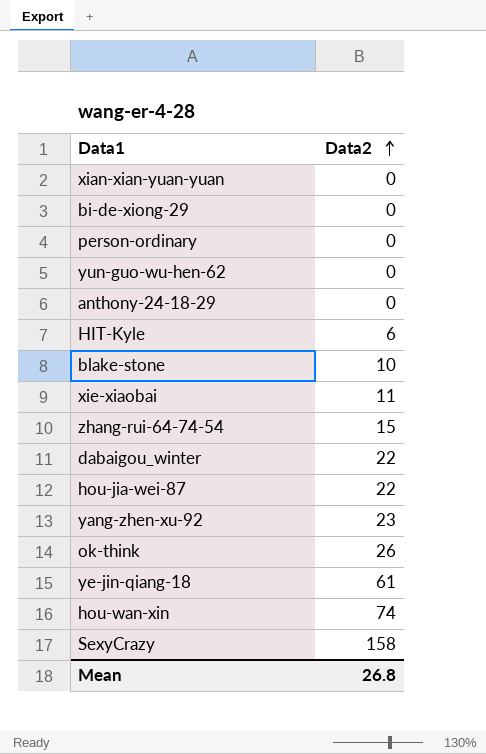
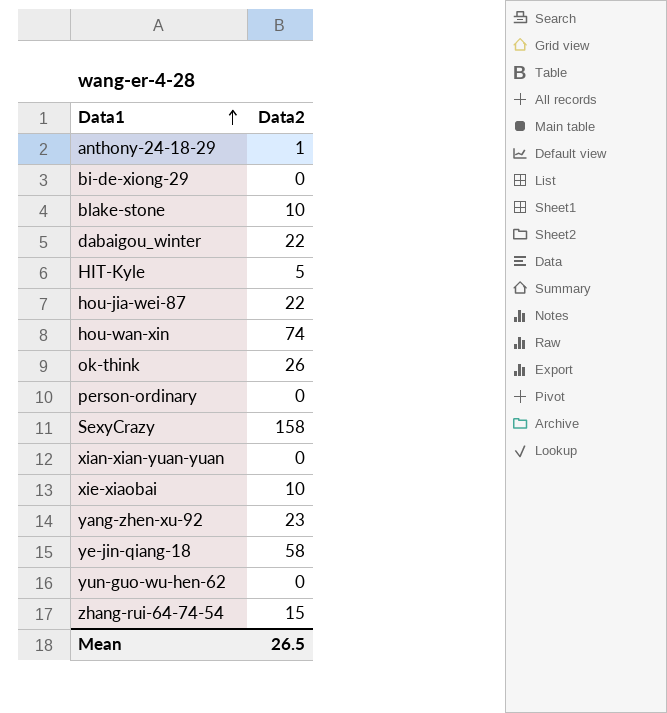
row order: Data2 ascending -> Data1 ascending
anthony-24-18-29 | Data2: 0 -> 1
HIT-Kyle | Data2: 6 -> 5
xie-xiaobai | Data2: 11 -> 10
ye-jin-qiang-18 | Data2: 61 -> 58
Mean | Data2: 26.8 -> 26.5

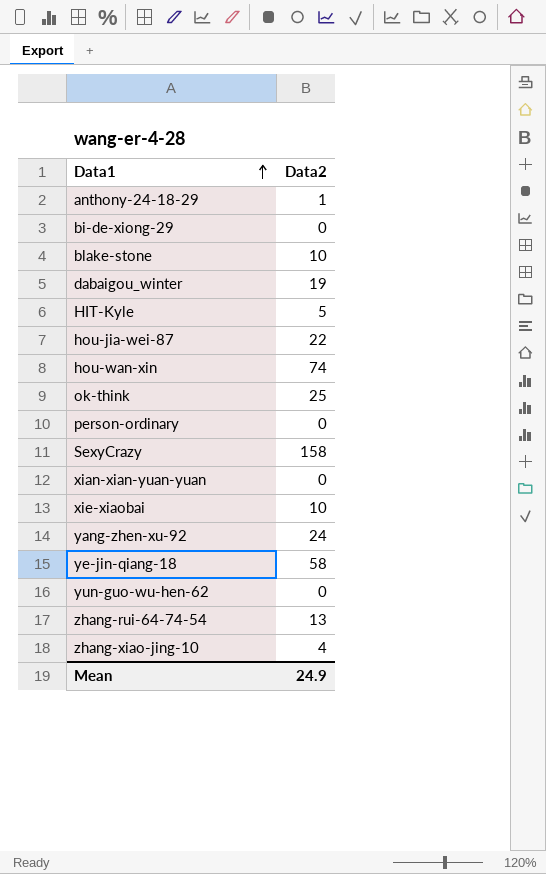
dabaigou_winter | Data2: 22 -> 19
ok-think | Data2: 26 -> 25
yang-zhen-xu-92 | Data2: 23 -> 24
zhang-rui-64-74-54 | Data2: 15 -> 13
row zhang-xiao-jing-10: none -> 4
Mean | Data2: 26.5 -> 24.9

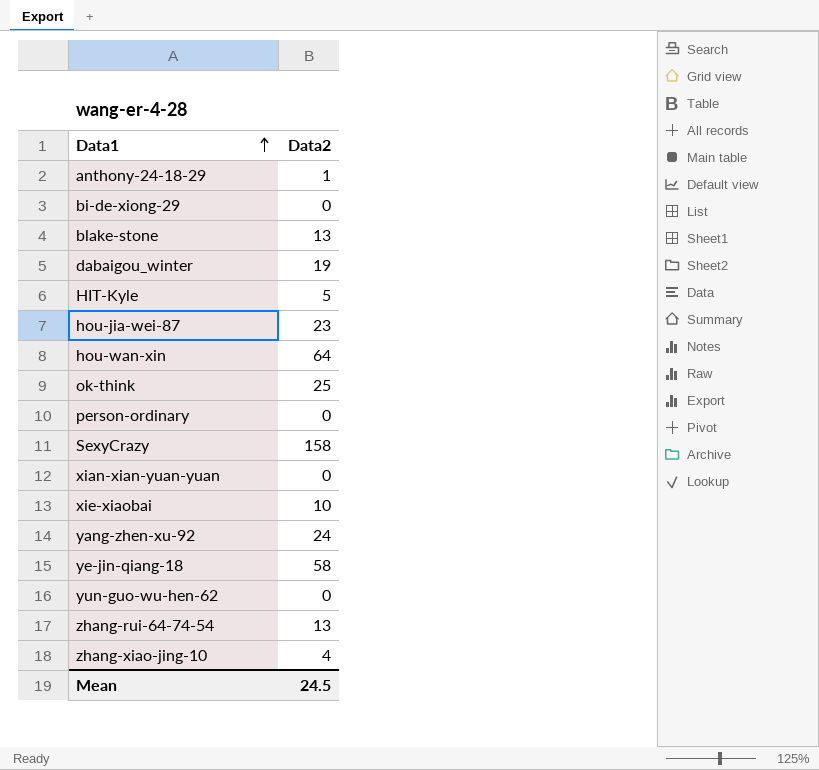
blake-stone | Data2: 10 -> 13
hou-jia-wei-87 | Data2: 22 -> 23
hou-wan-xin | Data2: 74 -> 64
Mean | Data2: 24.9 -> 24.5

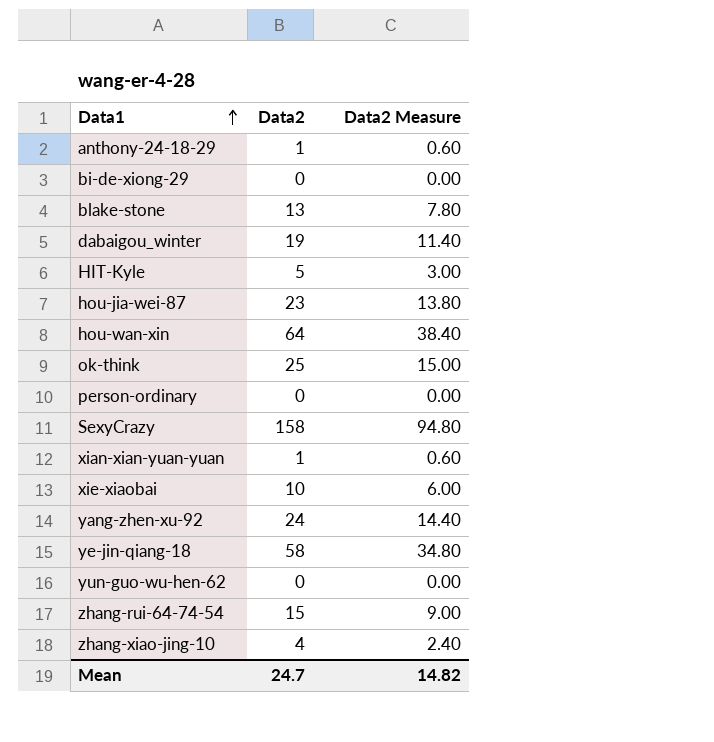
column Data2 Measure | formula: none -> [Data2] * 0.6
xian-xian-yuan-yuan | Data2: 0 -> 1
zhang-rui-64-74-54 | Data2: 13 -> 15
Mean | Data2: 24.5 -> 24.7

